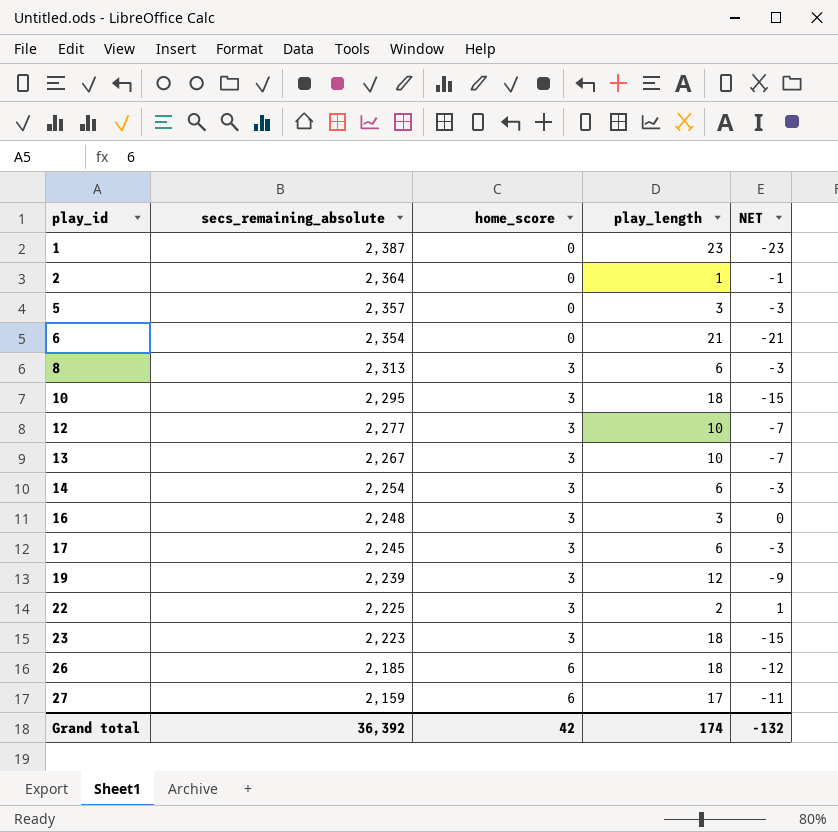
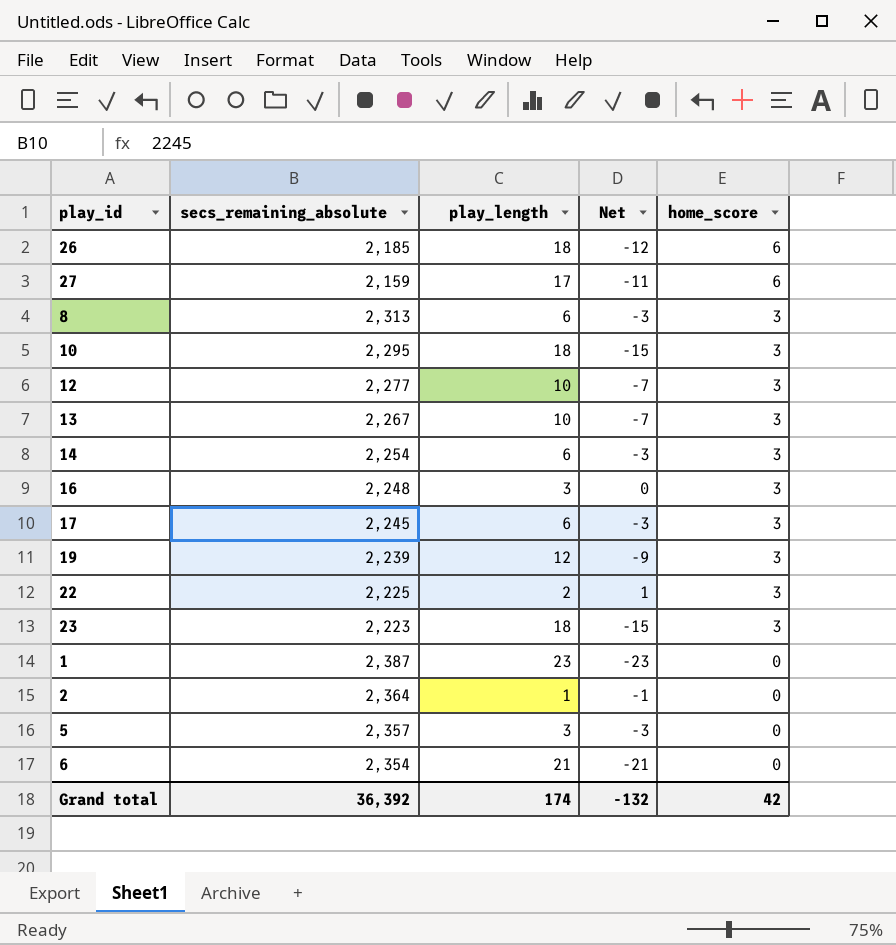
row order: play_id ascending -> home_score descending
column name: NET -> Net
column home_score | position: 3 -> 5

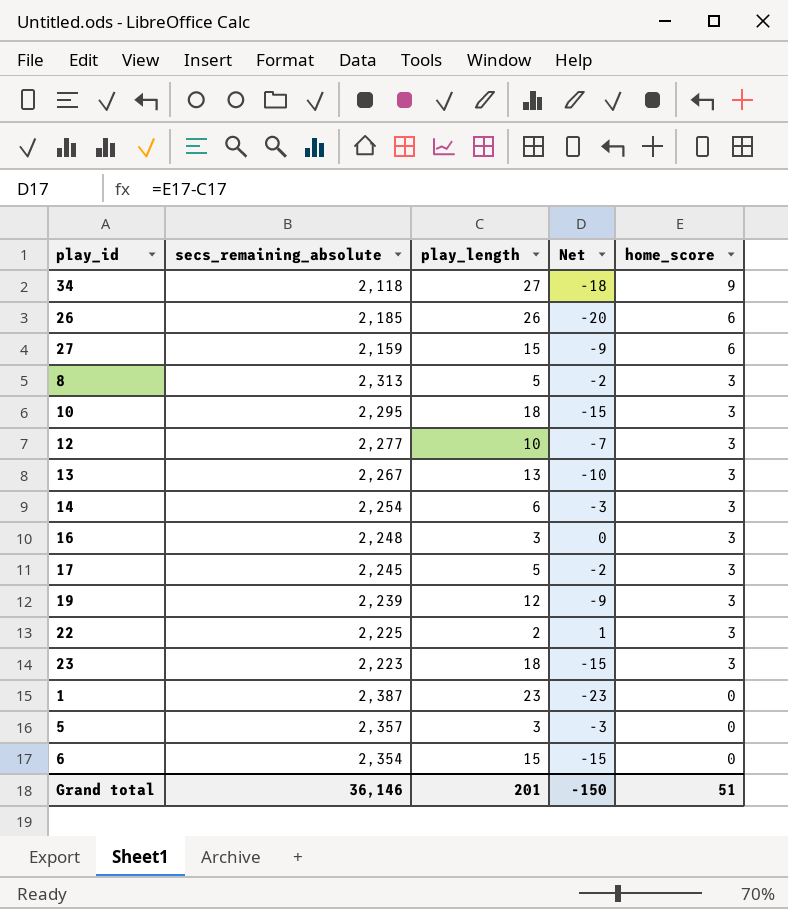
row 2: 2,364 | 1 | -1 | 0 -> none
row 34: none -> 2,118 | 27 | -18 | 9
26 | play_length: 18 -> 26
26 | Net: -12 -> -20
27 | play_length: 17 -> 15
27 | Net: -11 -> -9
8 | play_length: 6 -> 5
8 | Net: -3 -> -2
13 | play_length: 10 -> 13
13 | Net: -7 -> -10
17 | play_length: 6 -> 5
17 | Net: -3 -> -2
6 | play_length: 21 -> 15
6 | Net: -21 -> -15
Grand total | secs_remaining_absolute: 36,392 -> 36,146
Grand total | play_length: 174 -> 201
Grand total | Net: -132 -> -150
Grand total | home_score: 42 -> 51

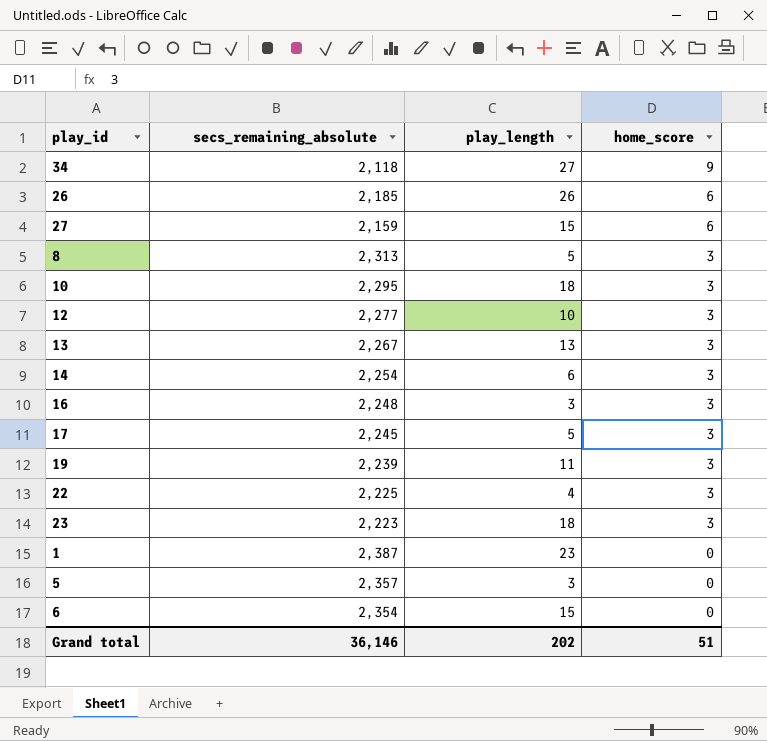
column Net | formula: [home_score] - [play_length] -> none
19 | play_length: 12 -> 11
22 | play_length: 2 -> 4
Grand total | play_length: 201 -> 202

